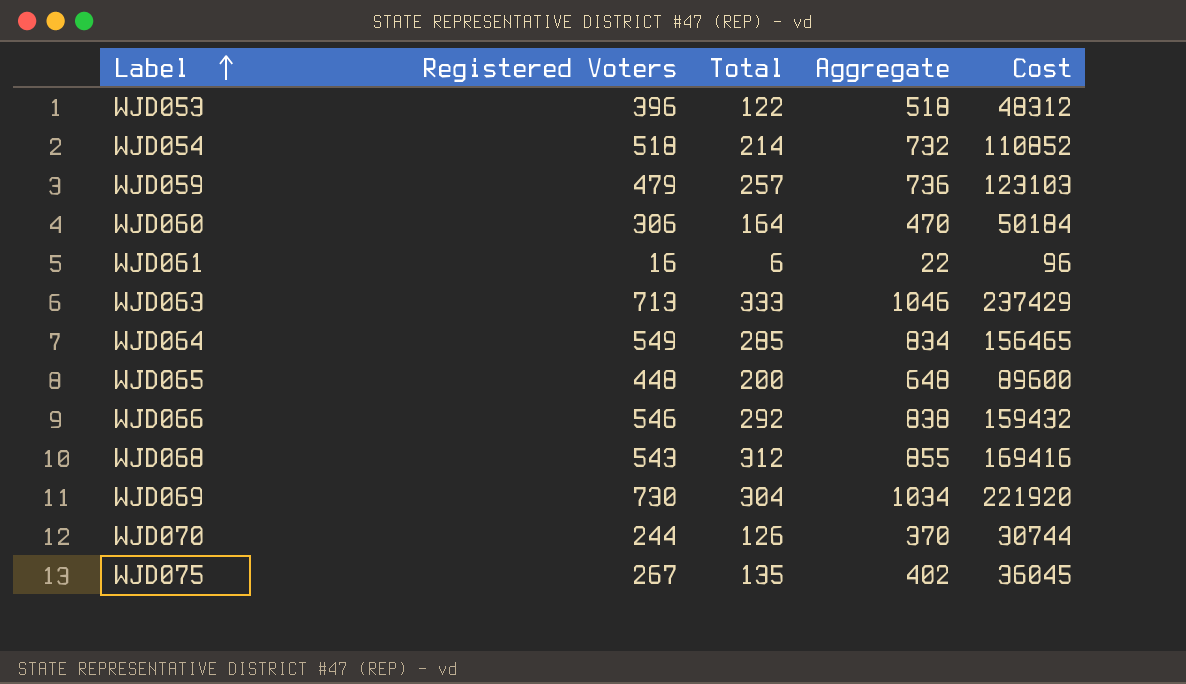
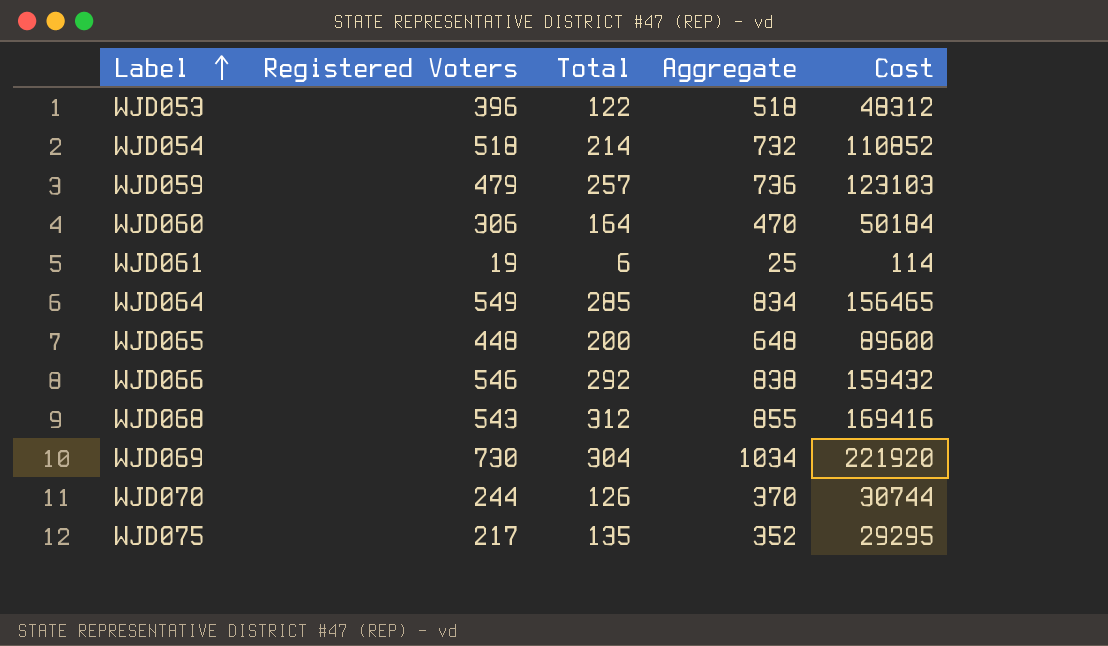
row WJD063: 713 | 333 | 1046 | 237429 -> none
WJD061 | Registered Voters: 16 -> 19
WJD061 | Aggregate: 22 -> 25
WJD061 | Cost: 96 -> 114
WJD075 | Registered Voters: 267 -> 217
WJD075 | Aggregate: 402 -> 352
WJD075 | Cost: 36045 -> 29295

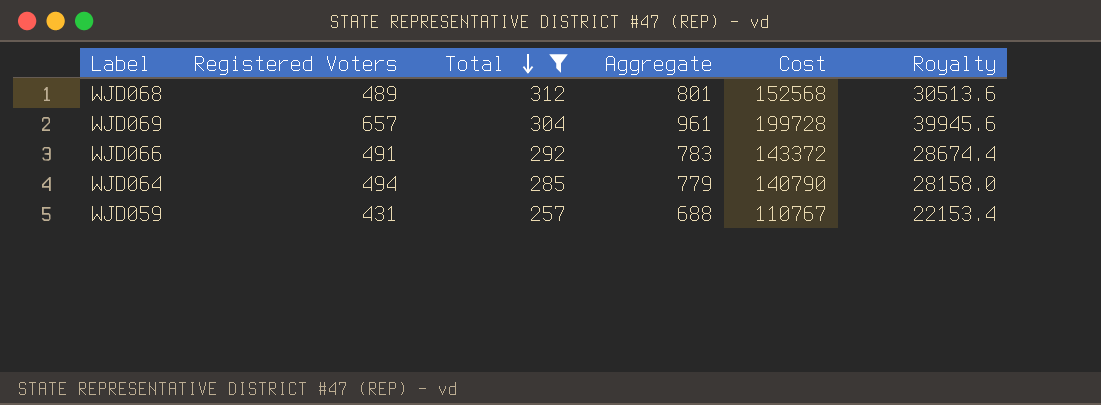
filter: none -> Total >= 257
row order: Label ascending -> Total descending
column Royalty | formula: none -> [Cost] * 0.2
WJD068 | Registered Voters: 543 -> 489
WJD068 | Aggregate: 855 -> 801
WJD068 | Cost: 169416 -> 152568
WJD069 | Registered Voters: 730 -> 657
WJD069 | Aggregate: 1034 -> 961
WJD069 | Cost: 221920 -> 199728
WJD066 | Registered Voters: 546 -> 491
WJD066 | Aggregate: 838 -> 783
WJD066 | Cost: 159432 -> 143372
WJD064 | Registered Voters: 549 -> 494
WJD064 | Aggregate: 834 -> 779
WJD064 | Cost: 156465 -> 140790
WJD059 | Registered Voters: 479 -> 431
WJD059 | Aggregate: 736 -> 688
WJD059 | Cost: 123103 -> 110767

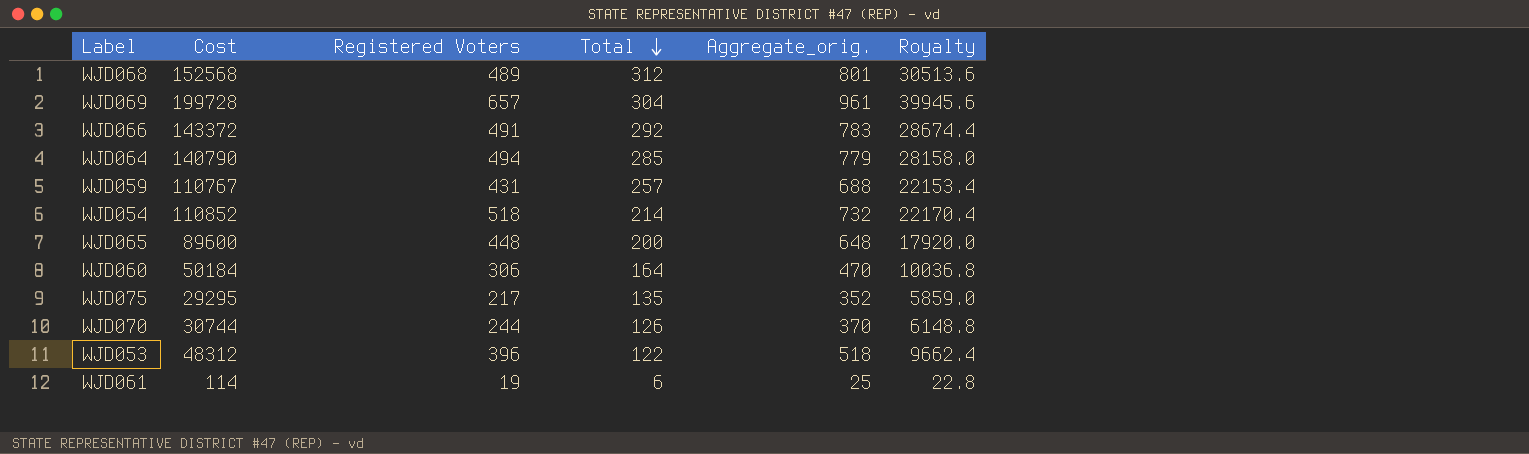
filter: Total >= 257 -> none
column Cost | position: 5 -> 2
column name: Aggregate -> Aggregate_orig.

